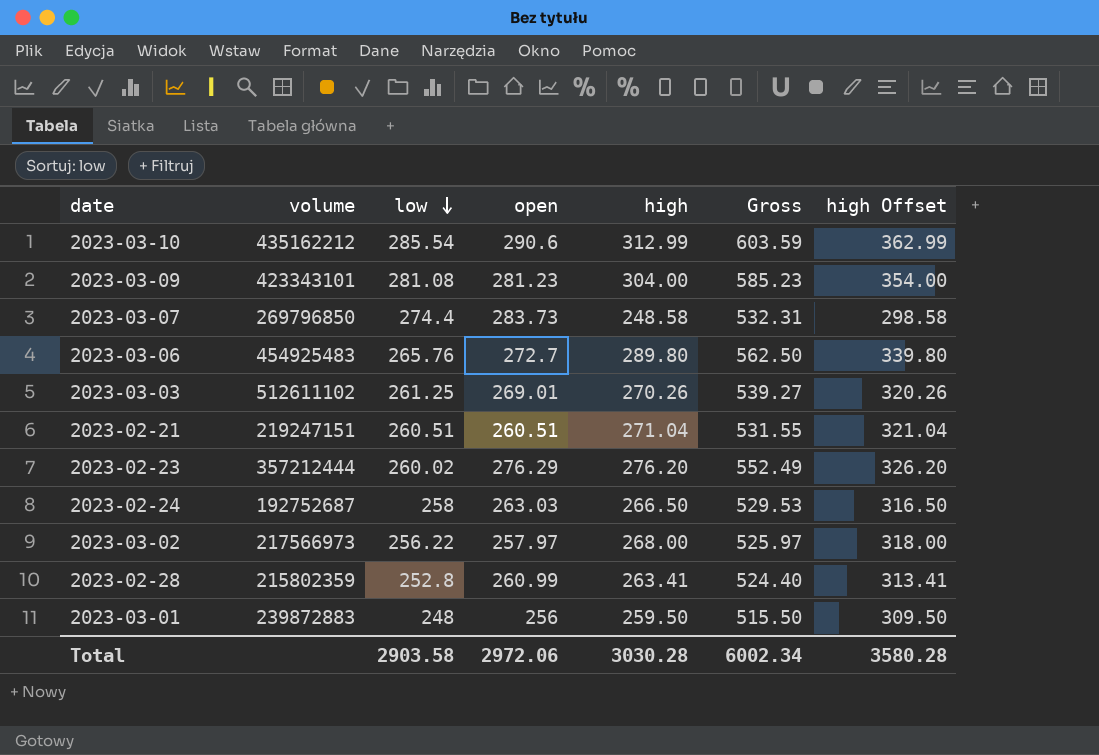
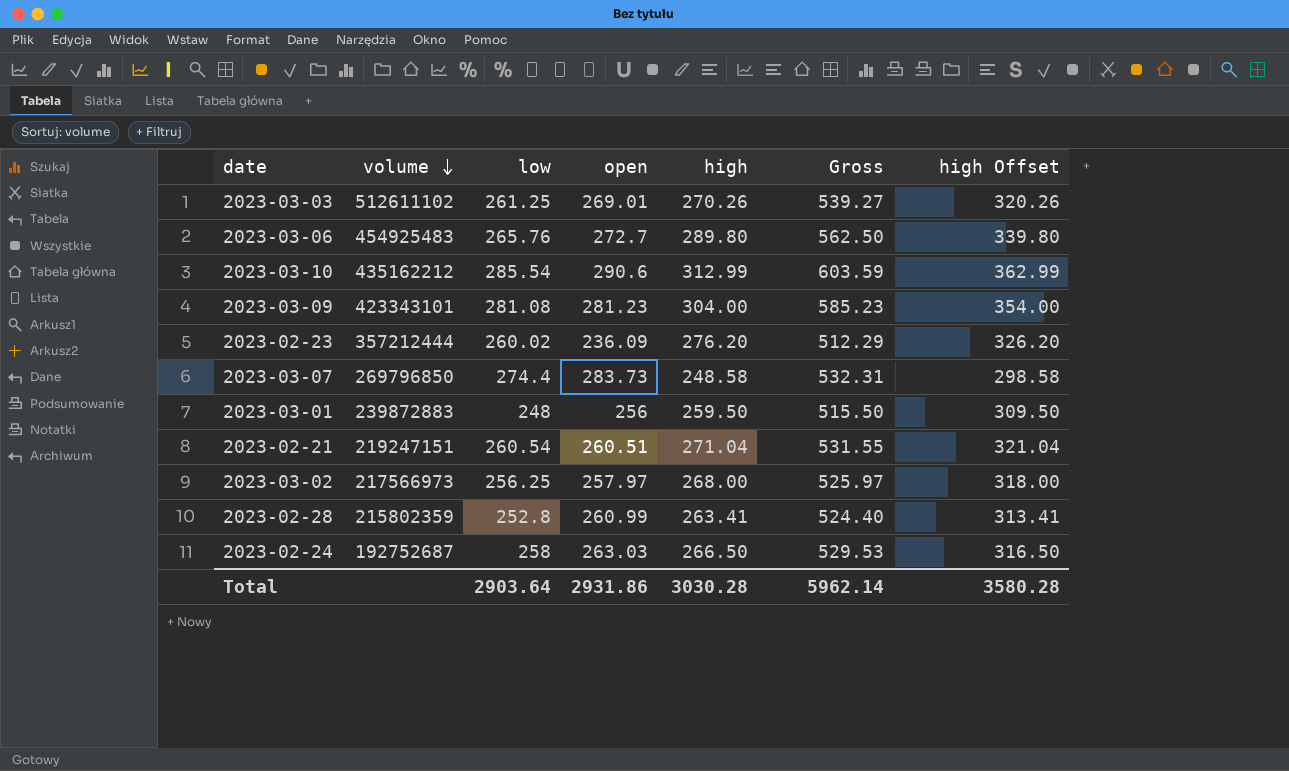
row order: low descending -> volume descending
2023-02-23 | open: 276.29 -> 236.09
2023-02-23 | Gross: 552.49 -> 512.29
2023-02-21 | low: 260.51 -> 260.54
2023-03-02 | low: 256.22 -> 256.25
Total | low: 2903.58 -> 2903.64
Total | open: 2972.06 -> 2931.86
Total | Gross: 6002.34 -> 5962.14

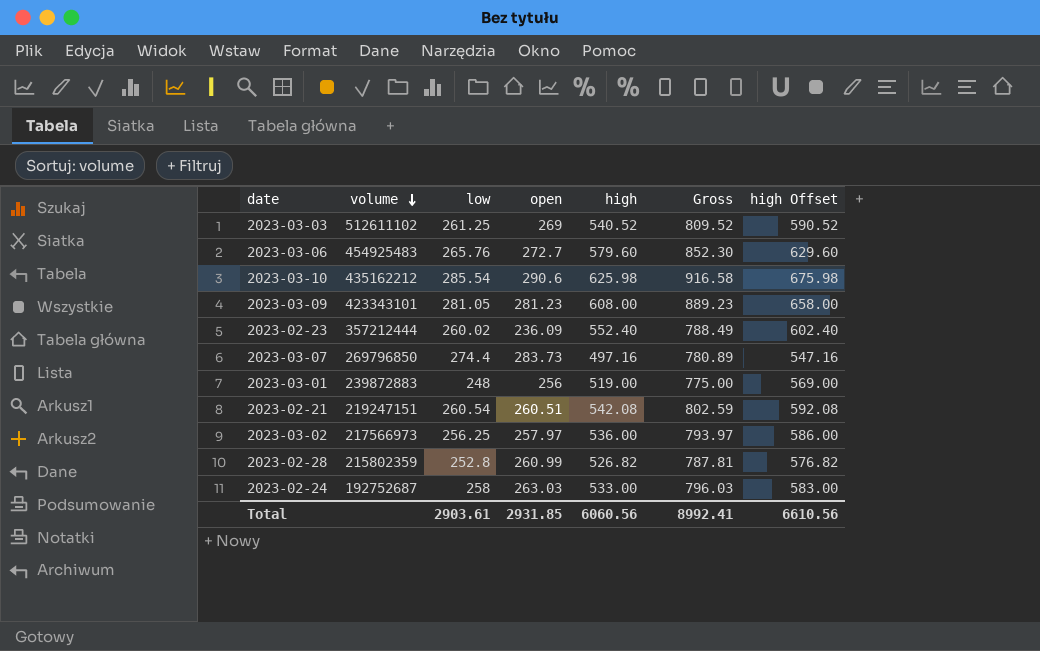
2023-03-03 | open: 269.01 -> 269
2023-03-03 | high: 270.26 -> 540.52
2023-03-03 | Gross: 539.27 -> 809.52
2023-03-03 | high Offset: 320.26 -> 590.52
2023-03-06 | high: 289.80 -> 579.60
2023-03-06 | Gross: 562.50 -> 852.30
2023-03-06 | high Offset: 339.80 -> 629.60
2023-03-10 | high: 312.99 -> 625.98
2023-03-10 | Gross: 603.59 -> 916.58
2023-03-10 | high Offset: 362.99 -> 675.98
2023-03-09 | low: 281.08 -> 281.05
2023-03-09 | high: 304.00 -> 608.00
2023-03-09 | Gross: 585.23 -> 889.23
2023-03-09 | high Offset: 354.00 -> 658.00
2023-02-23 | high: 276.20 -> 552.40
2023-02-23 | Gross: 512.29 -> 788.49
2023-02-23 | high Offset: 326.20 -> 602.40
2023-03-07 | high: 248.58 -> 497.16
2023-03-07 | Gross: 532.31 -> 780.89
2023-03-07 | high Offset: 298.58 -> 547.16
2023-03-01 | high: 259.50 -> 519.00
2023-03-01 | Gross: 515.50 -> 775.00
2023-03-01 | high Offset: 309.50 -> 569.00
2023-02-21 | high: 271.04 -> 542.08
2023-02-21 | Gross: 531.55 -> 802.59
2023-02-21 | high Offset: 321.04 -> 592.08
2023-03-02 | high: 268.00 -> 536.00
2023-03-02 | Gross: 525.97 -> 793.97
2023-03-02 | high Offset: 318.00 -> 586.00
2023-02-28 | high: 263.41 -> 526.82
2023-02-28 | Gross: 524.40 -> 787.81
2023-02-28 | high Offset: 313.41 -> 576.82
2023-02-24 | high: 266.50 -> 533.00
2023-02-24 | Gross: 529.53 -> 796.03
2023-02-24 | high Offset: 316.50 -> 583.00
Total | low: 2903.64 -> 2903.61
Total | open: 2931.86 -> 2931.85
Total | high: 3030.28 -> 6060.56
Total | Gross: 5962.14 -> 8992.41
Total | high Offset: 3580.28 -> 6610.56

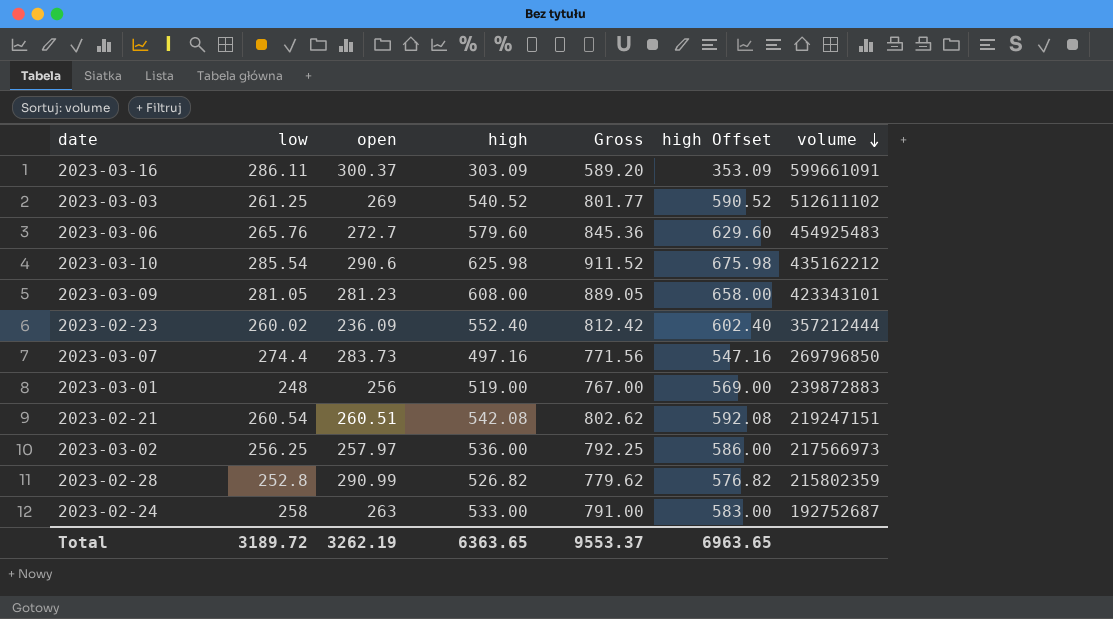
column Gross | formula: [open] + [high] -> [low] + [high]
column volume | position: 2 -> 7
row 2023-03-16: none -> 286.11 | 300.37 | 303.09 | 589.20 | 353.09 | 599661091
2023-02-28 | open: 260.99 -> 290.99
2023-02-24 | open: 263.03 -> 263
Total | low: 2903.61 -> 3189.72
Total | open: 2931.85 -> 3262.19
Total | high: 6060.56 -> 6363.65
Total | Gross: 8992.41 -> 9553.37
Total | high Offset: 6610.56 -> 6963.65

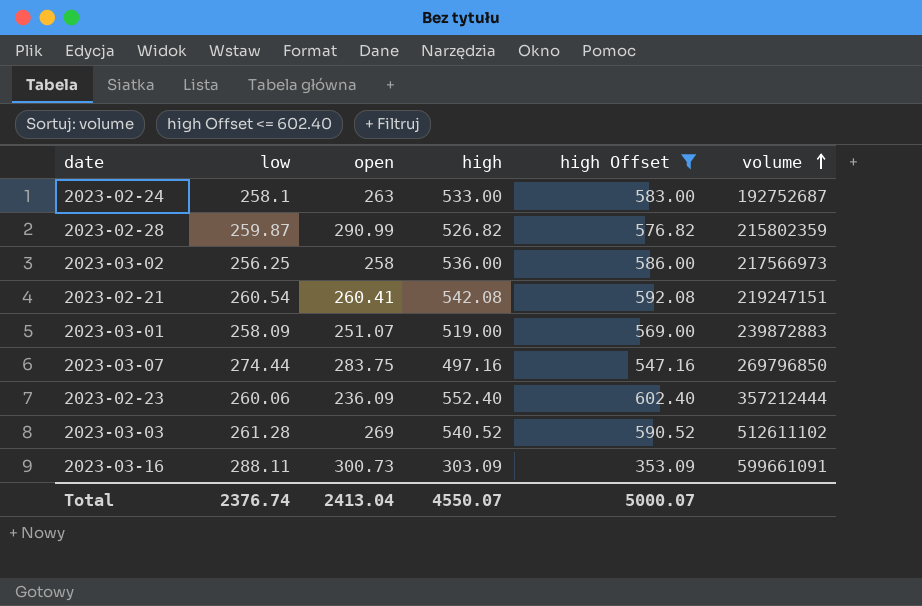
filter: none -> high Offset <= 602.40
row order: volume descending -> volume ascending
column Gross | formula: [low] + [high] -> none
2023-02-24 | low: 258 -> 258.1
2023-02-28 | low: 252.8 -> 259.87
2023-03-02 | open: 257.97 -> 258
2023-02-21 | open: 260.51 -> 260.41
2023-03-01 | low: 248 -> 258.09
2023-03-01 | open: 256 -> 251.07
2023-03-07 | low: 274.4 -> 274.44
2023-03-07 | open: 283.73 -> 283.75
2023-02-23 | low: 260.02 -> 260.06
2023-03-03 | low: 261.25 -> 261.28
2023-03-16 | low: 286.11 -> 288.11
2023-03-16 | open: 300.37 -> 300.73
Total | low: 3189.72 -> 2376.74
Total | open: 3262.19 -> 2413.04
Total | high: 6363.65 -> 4550.07
Total | high Offset: 6963.65 -> 5000.07

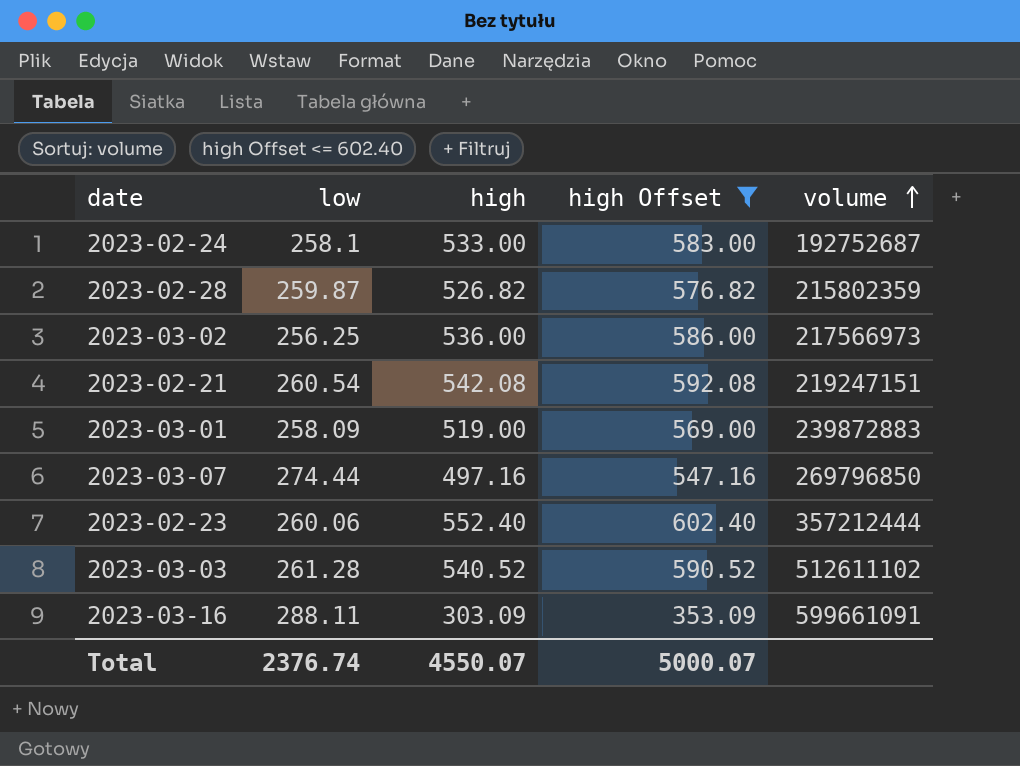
column open | position: 3 -> none

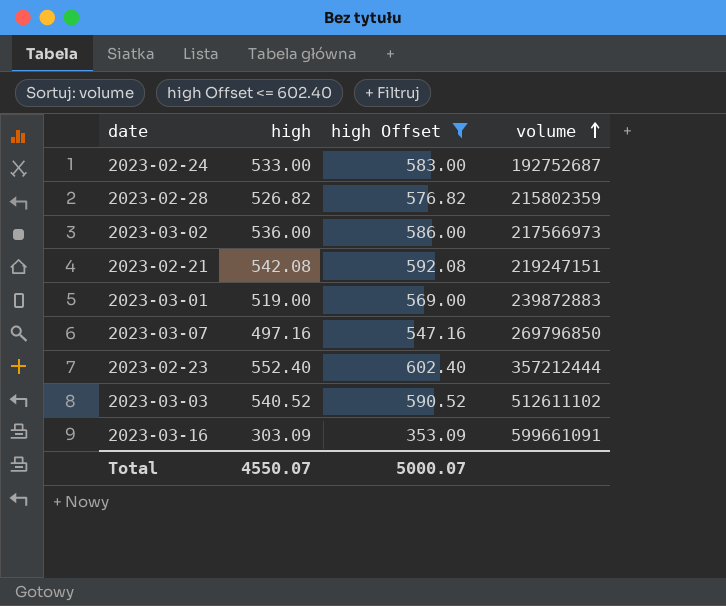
column low | position: 2 -> none

